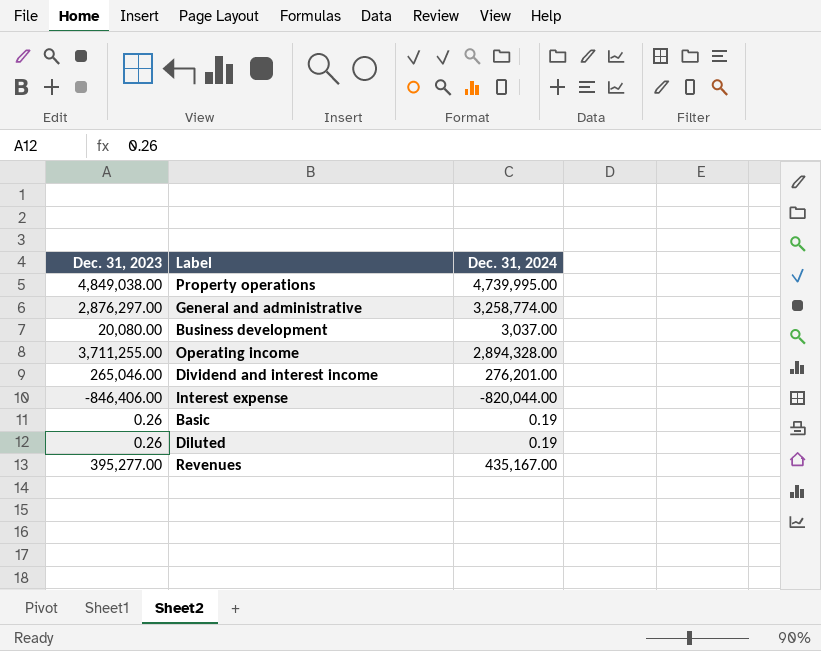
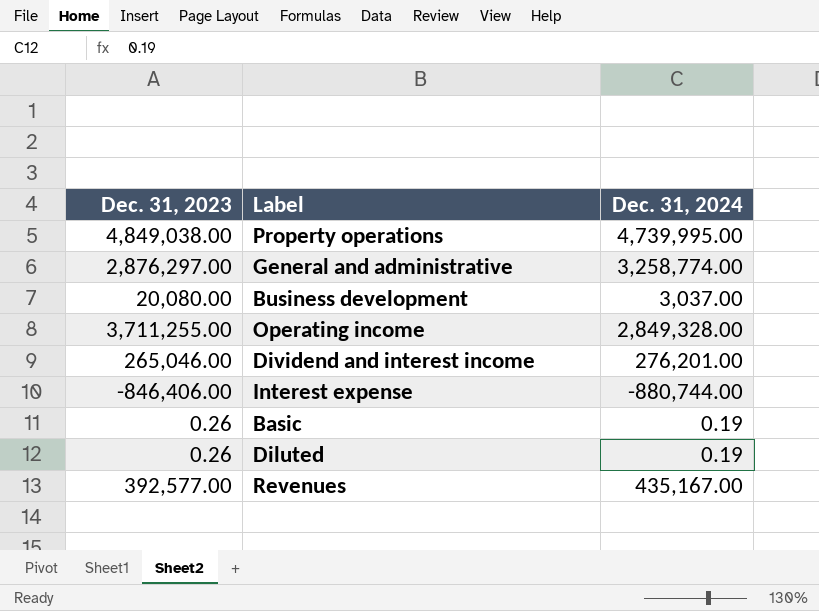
Operating income | Dec. 31, 2024: 2,894,328.00 -> 2,849,328.00
Interest expense | Dec. 31, 2024: -820,044.00 -> -880,744.00
Revenues | Dec. 31, 2023: 395,277.00 -> 392,577.00

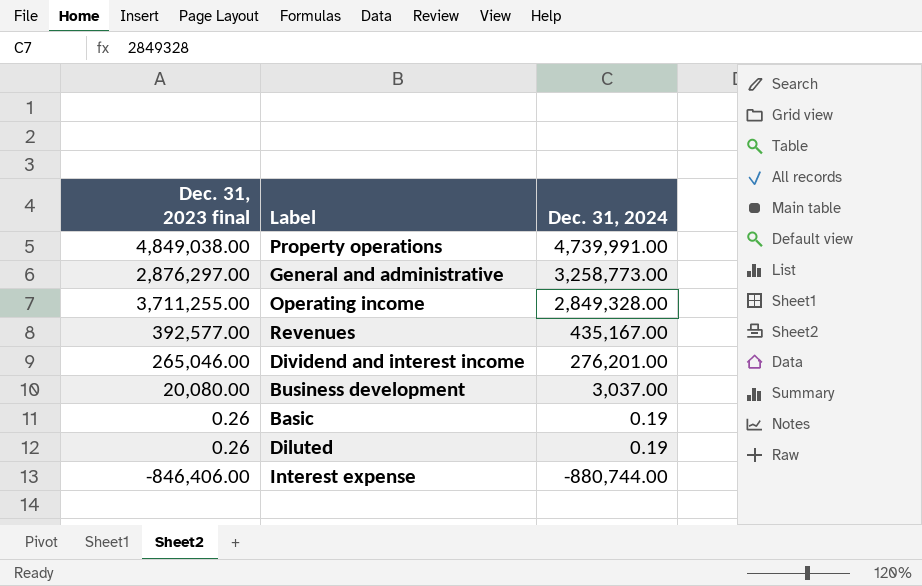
row order: none -> Dec. 31, 2024 descending
column name: Dec. 31, 2023 -> Dec. 31, 2023 final
Property operations | Dec. 31, 2024: 4,739,995.00 -> 4,739,991.00
General and administrative | Dec. 31, 2024: 3,258,774.00 -> 3,258,773.00

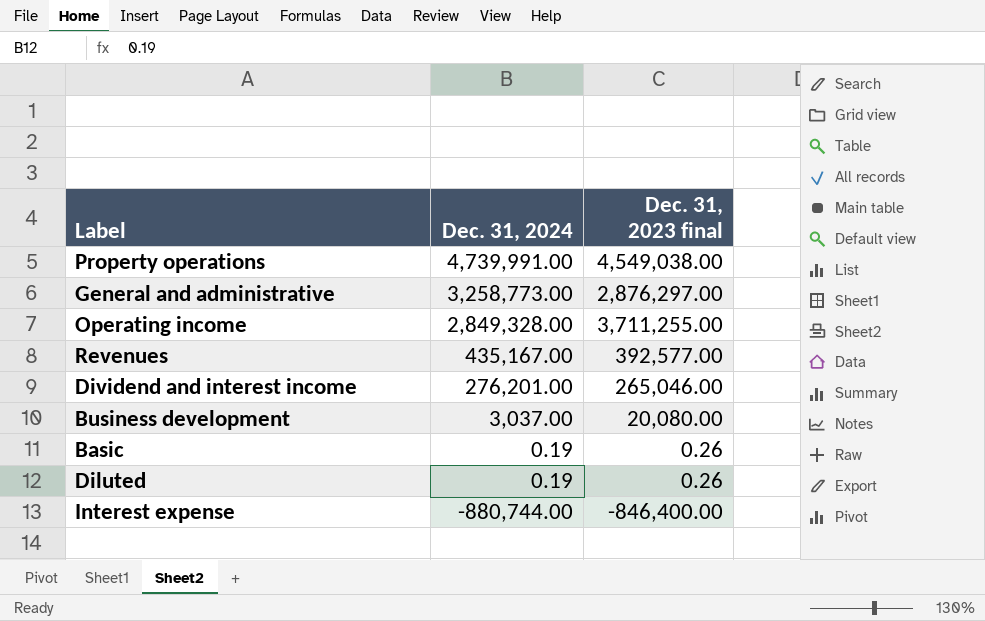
column Dec. 31, 2023 final | position: 1 -> 3
Property operations | Dec. 31, 2023 final: 4,849,038.00 -> 4,549,038.00
Interest expense | Dec. 31, 2023 final: -846,406.00 -> -846,400.00

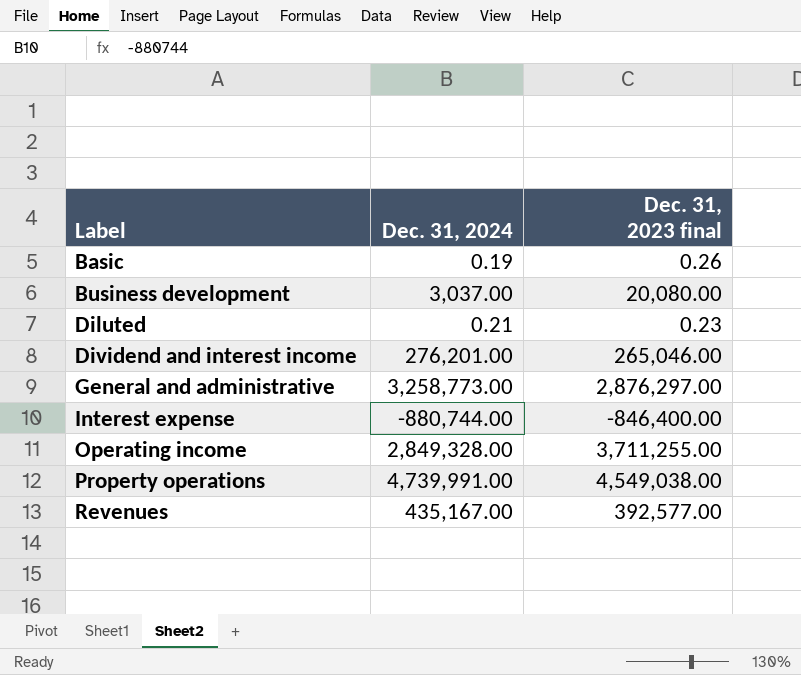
row order: Dec. 31, 2024 descending -> Label ascending
Diluted | Dec. 31, 2024: 0.19 -> 0.21
Diluted | Dec. 31, 2023 final: 0.26 -> 0.23

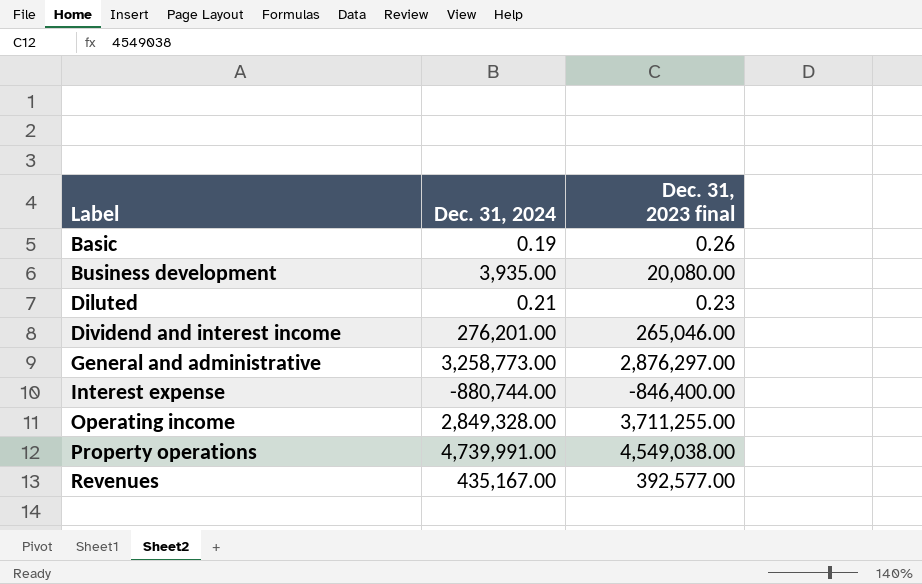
Business development | Dec. 31, 2024: 3,037.00 -> 3,935.00

